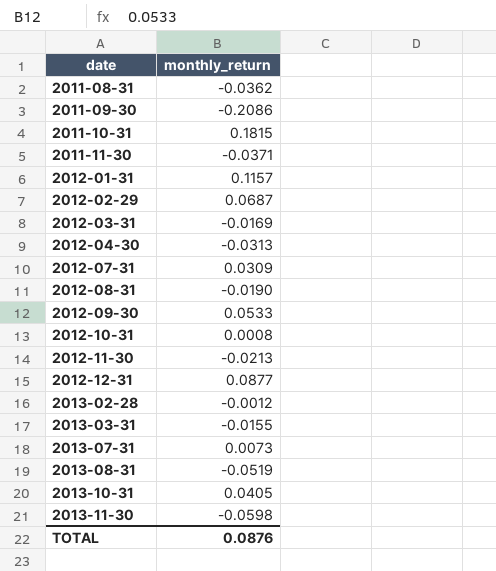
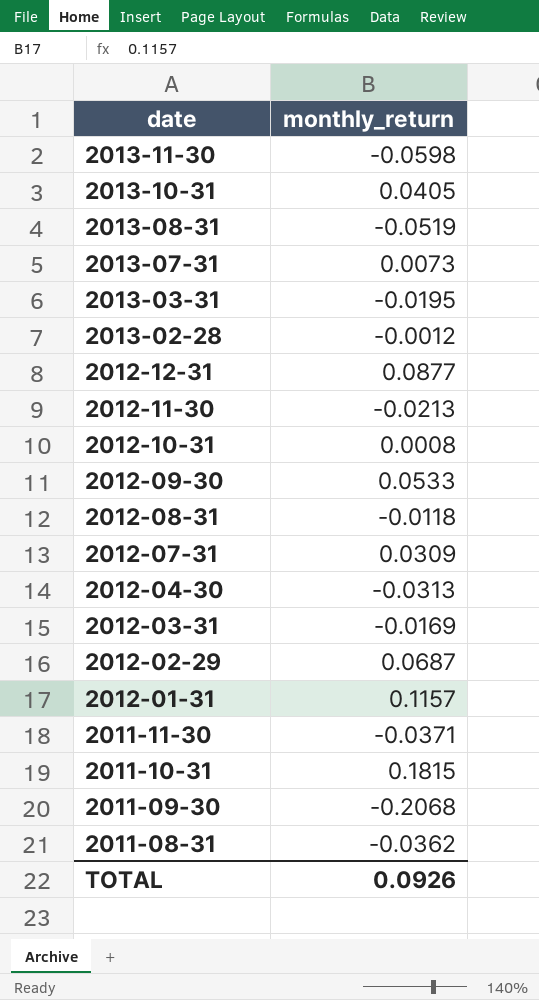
row order: date ascending -> date descending
2013-03-31 | monthly_return: -0.0155 -> -0.0195
2012-08-31 | monthly_return: -0.0190 -> -0.0118
2011-09-30 | monthly_return: -0.2086 -> -0.2068
TOTAL | monthly_return: 0.0876 -> 0.0926

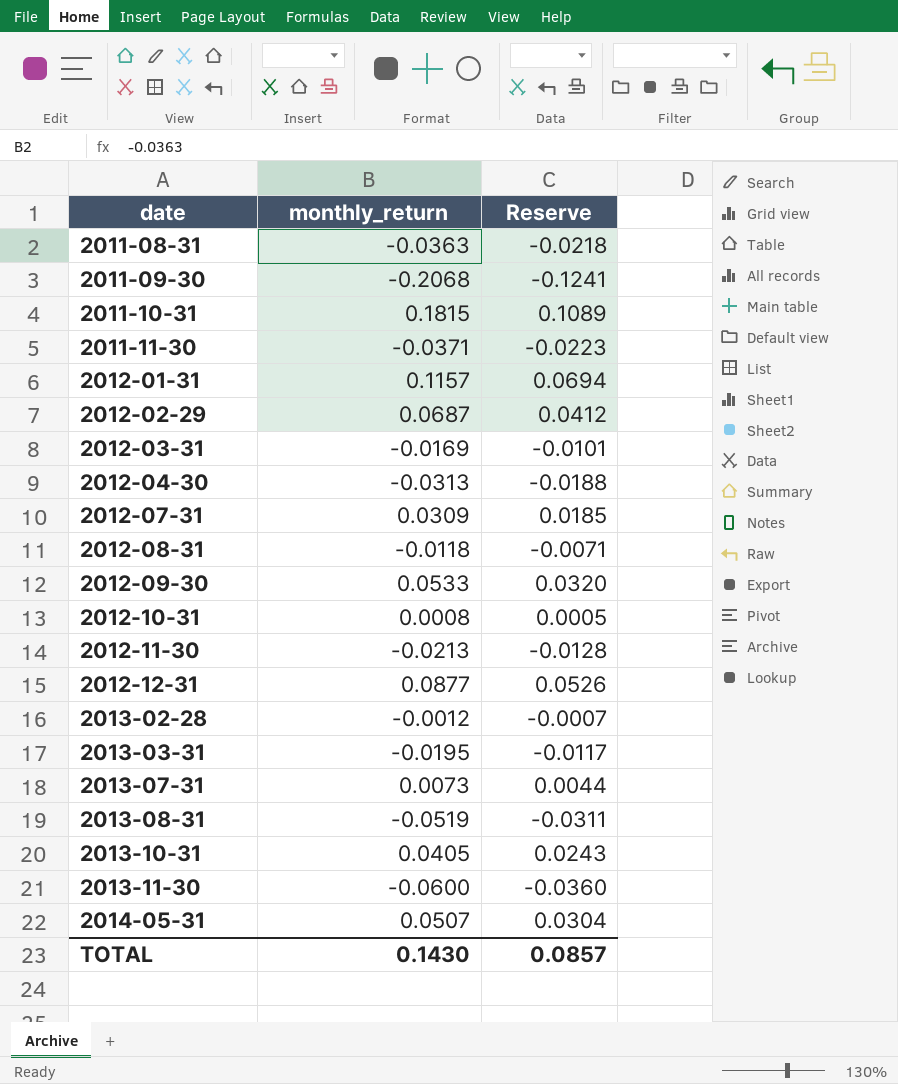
row order: date descending -> date ascending
column Reserve | formula: none -> [monthly_return] * 0.6
2011-08-31 | monthly_return: -0.0362 -> -0.0363
2013-11-30 | monthly_return: -0.0598 -> -0.0600
row 2014-05-31: none -> 0.0507 | 0.0304
TOTAL | monthly_return: 0.0926 -> 0.1430

